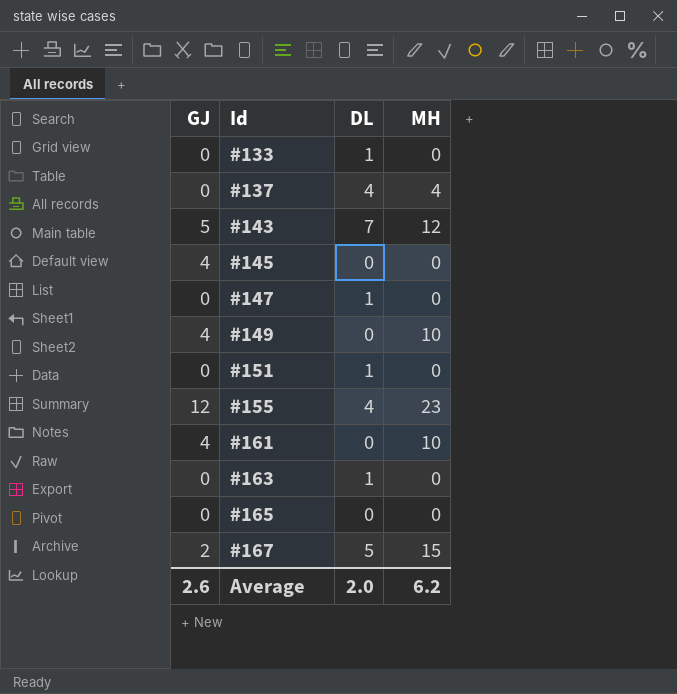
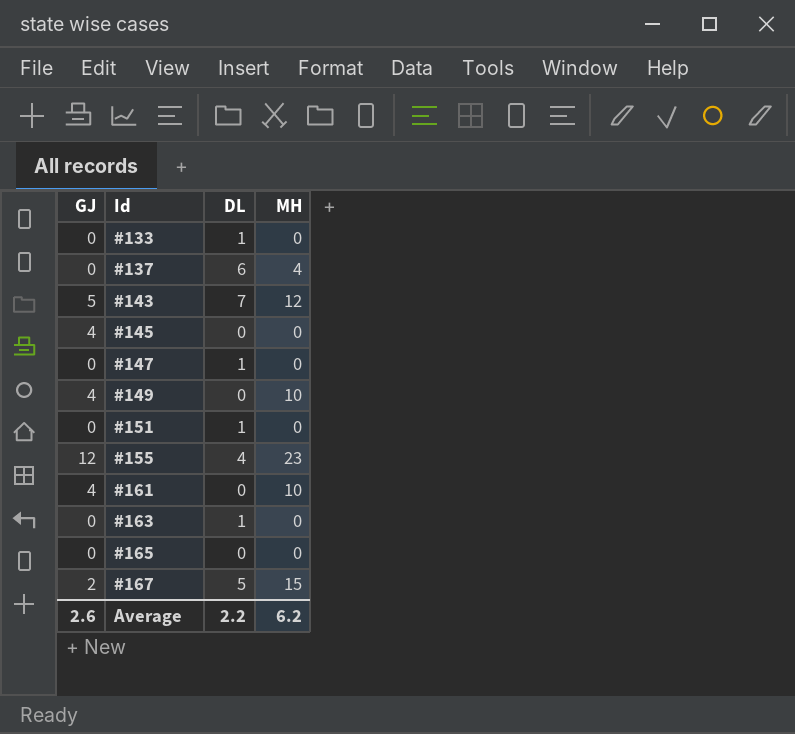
#137 | DL: 4 -> 6
Average | DL: 2.0 -> 2.2

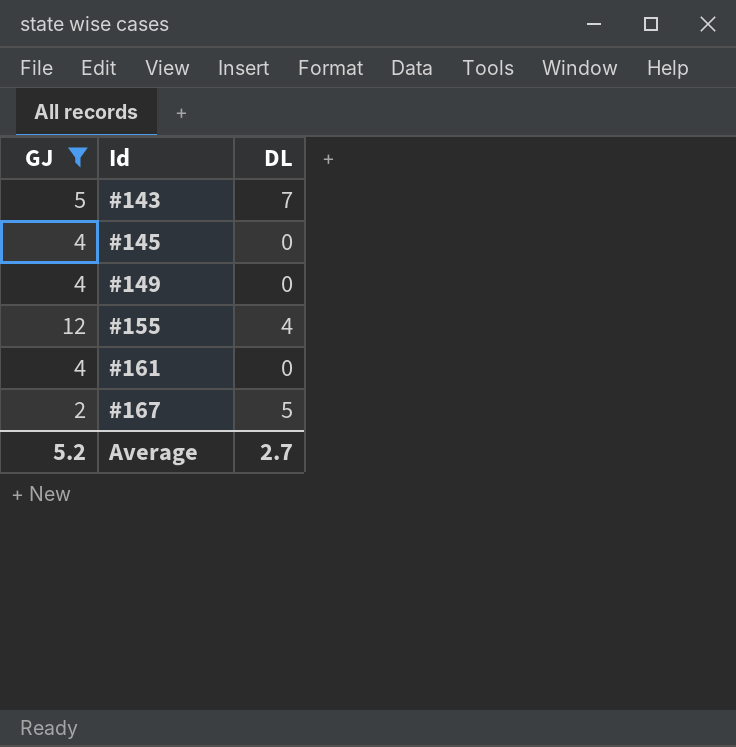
filter: none -> GJ != 0
column MH | position: 4 -> none
Average | GJ: 2.6 -> 5.2
Average | DL: 2.2 -> 2.7

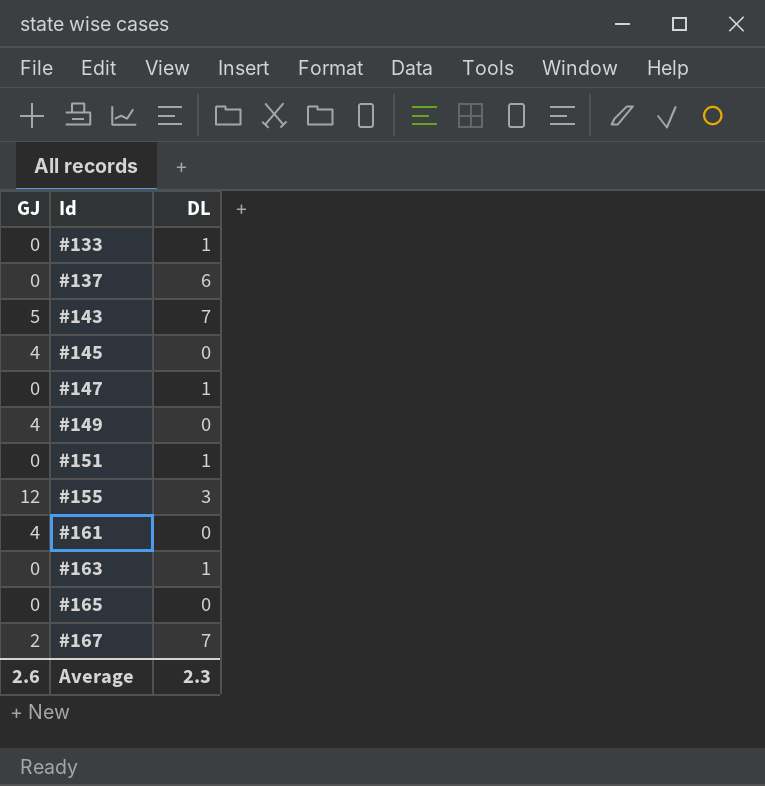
filter: GJ != 0 -> none
#155 | DL: 4 -> 3
#167 | DL: 5 -> 7
Average | GJ: 5.2 -> 2.6
Average | DL: 2.7 -> 2.3

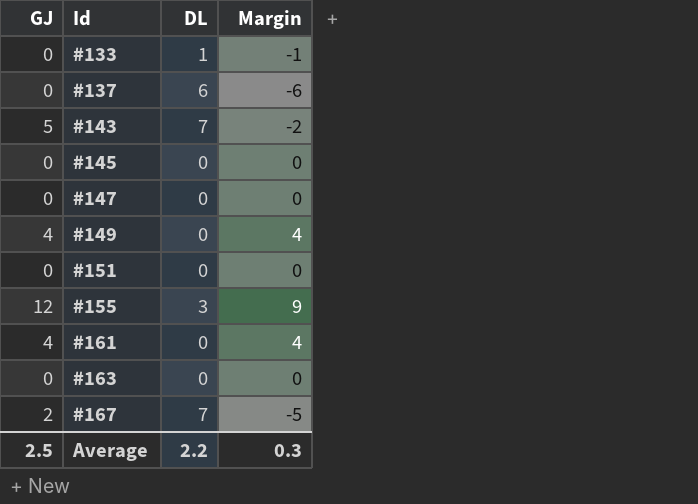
column Margin | formula: none -> [GJ] - [DL]
row #165: 0 | 0 -> none
#145 | GJ: 4 -> 0
#147 | DL: 1 -> 0
#151 | DL: 1 -> 0
#163 | DL: 1 -> 0
Average | GJ: 2.6 -> 2.5
Average | DL: 2.3 -> 2.2

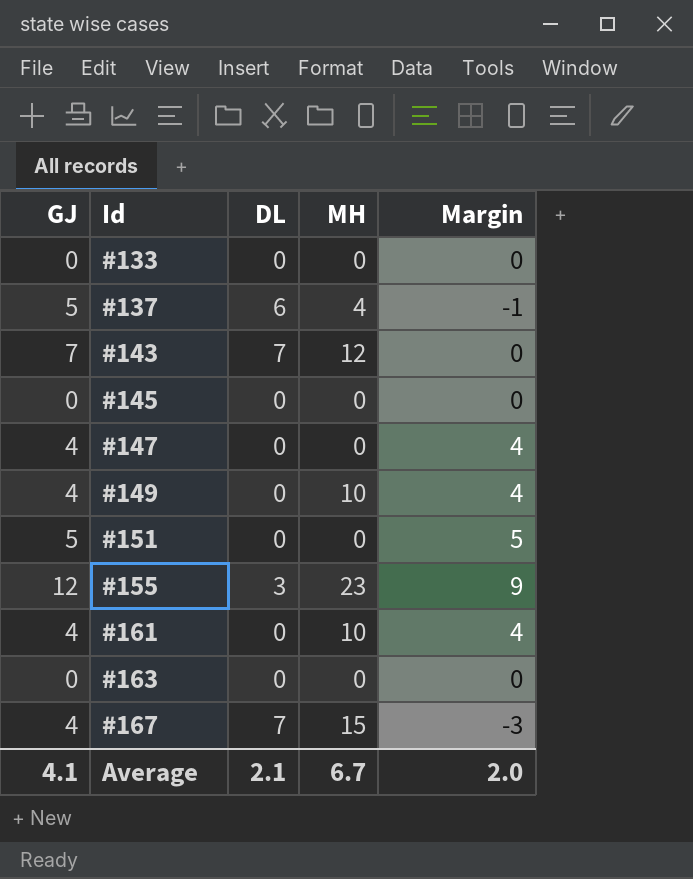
column MH | position: none -> 4
#133 | DL: 1 -> 0
#133 | Margin: -1 -> 0
#137 | GJ: 0 -> 5
#137 | Margin: -6 -> -1
#143 | GJ: 5 -> 7
#143 | Margin: -2 -> 0
#147 | GJ: 0 -> 4
#147 | Margin: 0 -> 4
#151 | GJ: 0 -> 5
#151 | Margin: 0 -> 5
#167 | GJ: 2 -> 4
#167 | Margin: -5 -> -3
Average | GJ: 2.5 -> 4.1
Average | DL: 2.2 -> 2.1
Average | Margin: 0.3 -> 2.0

